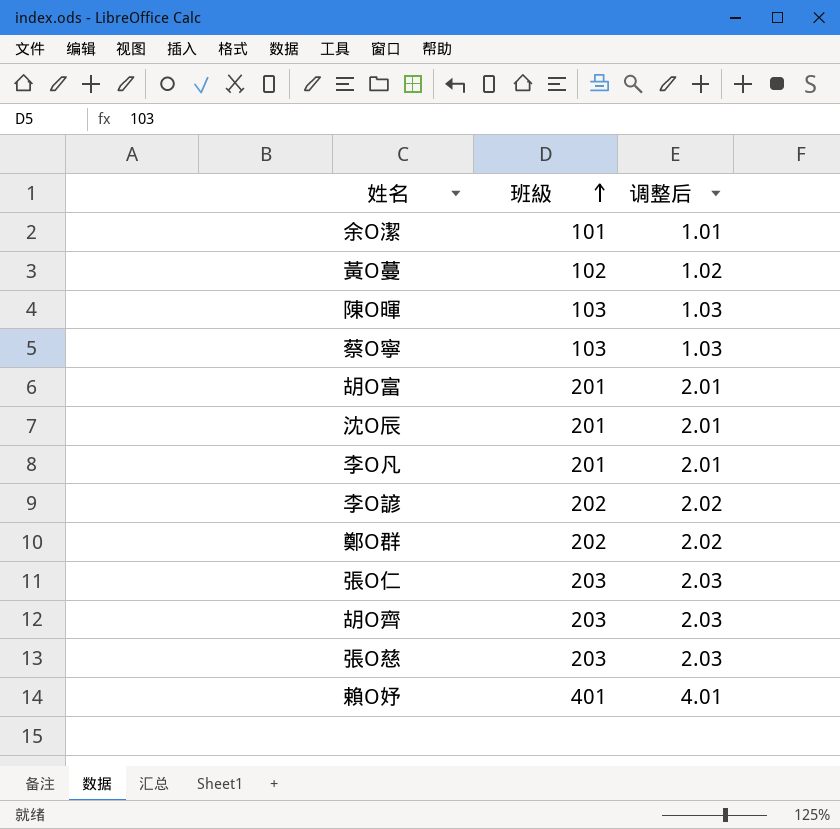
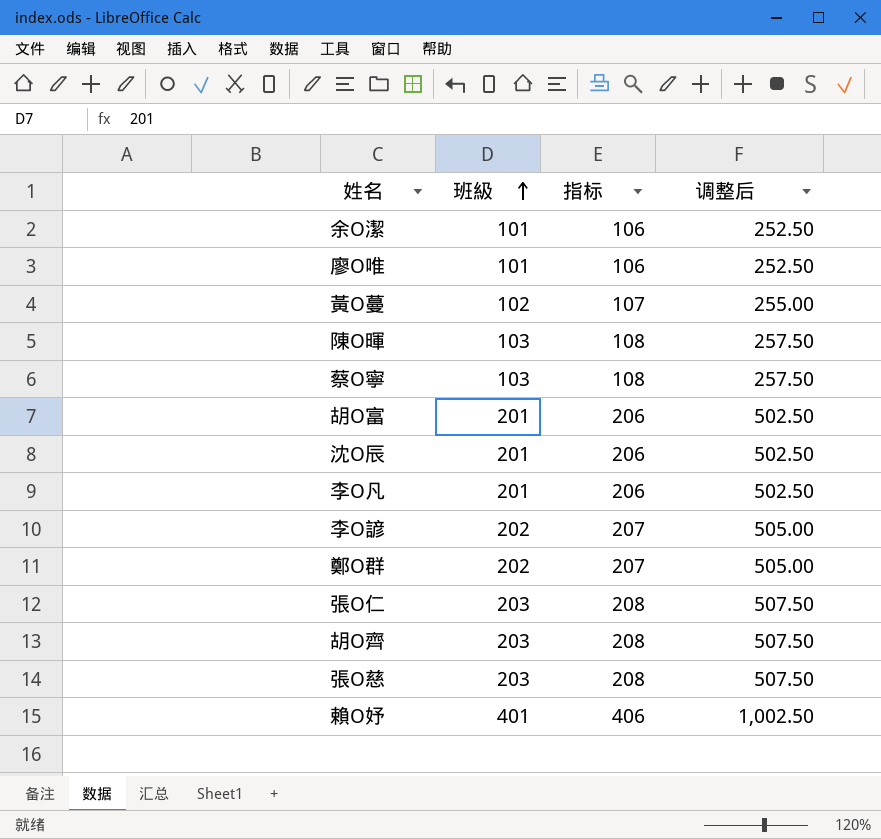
column 指标 | formula: none -> [班級] + 5
column 调整后 | formula: [班級] * 0.01 -> [班級] * 2.5
row 廖O唯: none -> 101 | 106 | 252.50

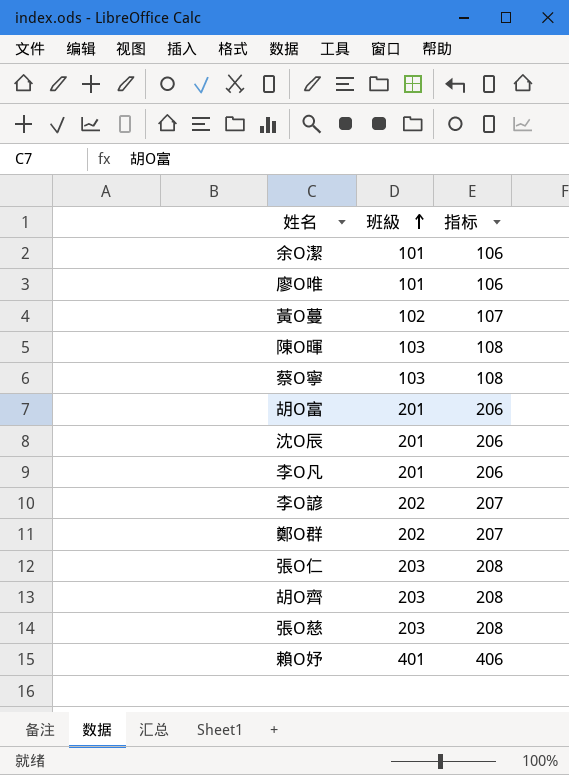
column 调整后 | formula: [班級] * 2.5 -> none

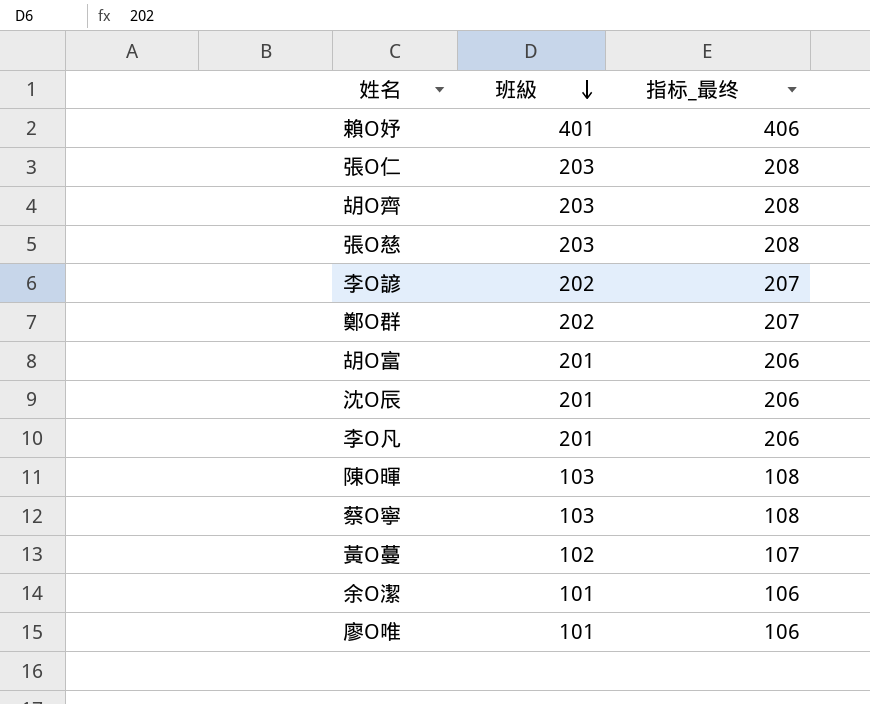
row order: 班級 ascending -> 班級 descending
column name: 指标 -> 指标_最终

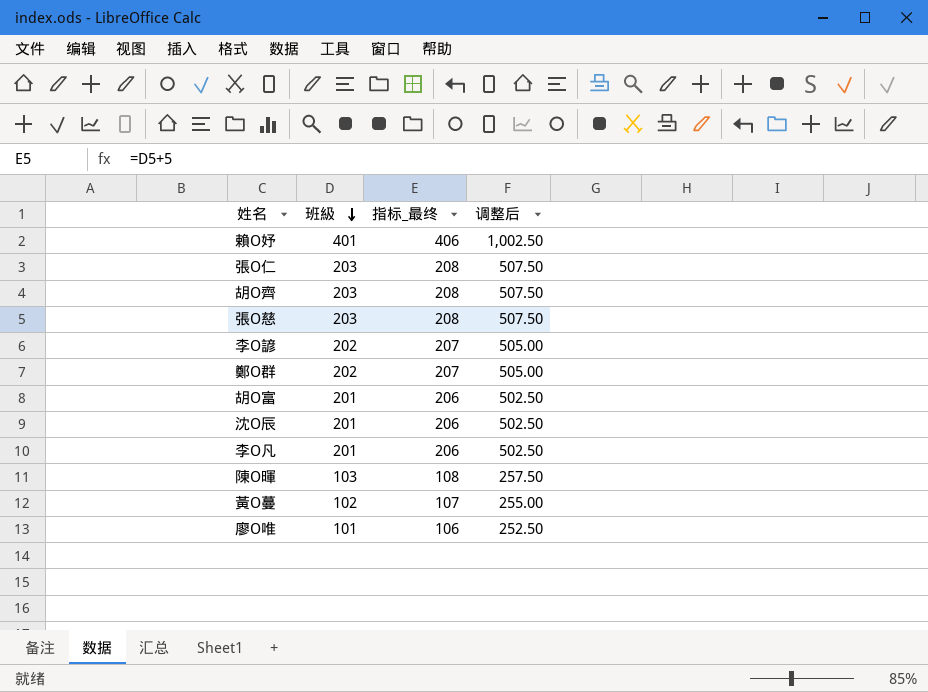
column 调整后 | formula: none -> [班級] * 2.5
row 蔡O寧: 103 | 108 -> none
row 余O潔: 101 | 106 -> none

